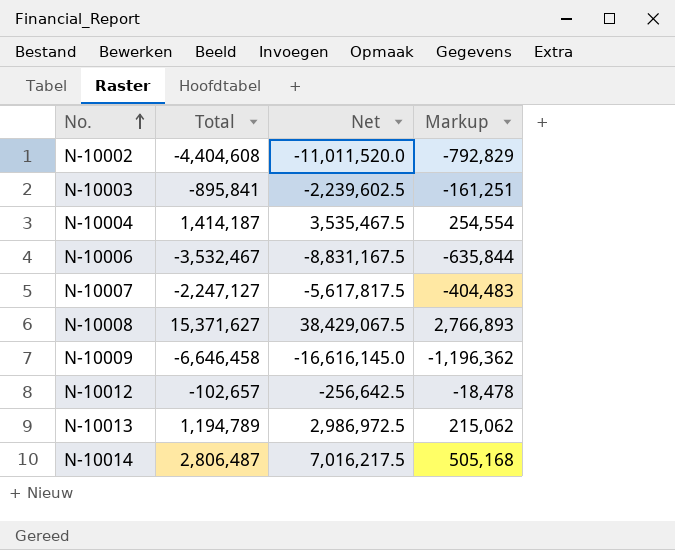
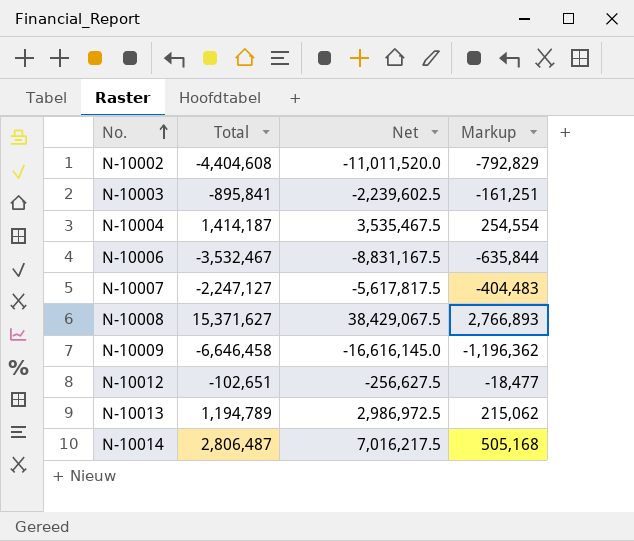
N-10012 | Total: -102,657 -> -102,651
N-10012 | Net: -256,642.5 -> -256,627.5
N-10012 | Markup: -18,478 -> -18,477

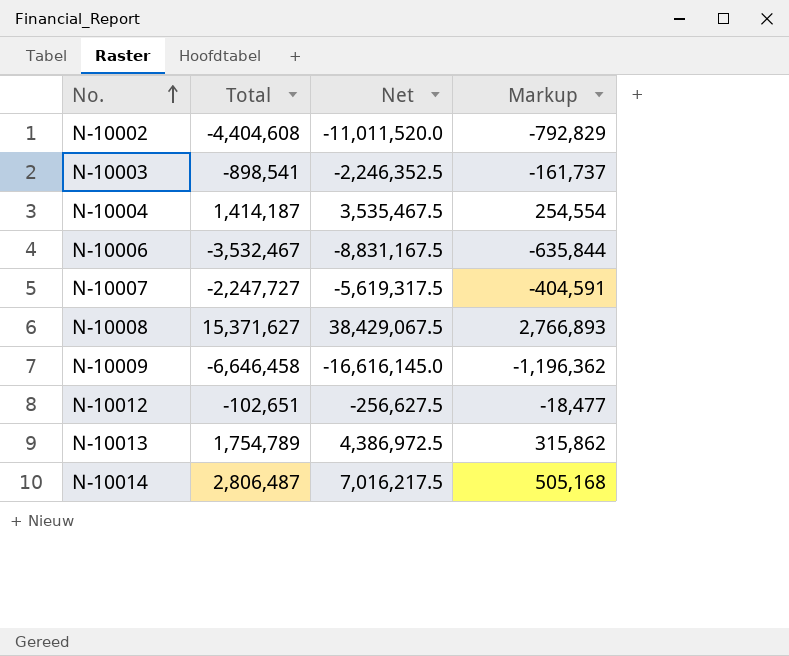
N-10003 | Total: -895,841 -> -898,541
N-10003 | Net: -2,239,602.5 -> -2,246,352.5
N-10003 | Markup: -161,251 -> -161,737
N-10007 | Total: -2,247,127 -> -2,247,727
N-10007 | Net: -5,617,817.5 -> -5,619,317.5
N-10007 | Markup: -404,483 -> -404,591
N-10013 | Total: 1,194,789 -> 1,754,789
N-10013 | Net: 2,986,972.5 -> 4,386,972.5
N-10013 | Markup: 215,062 -> 315,862

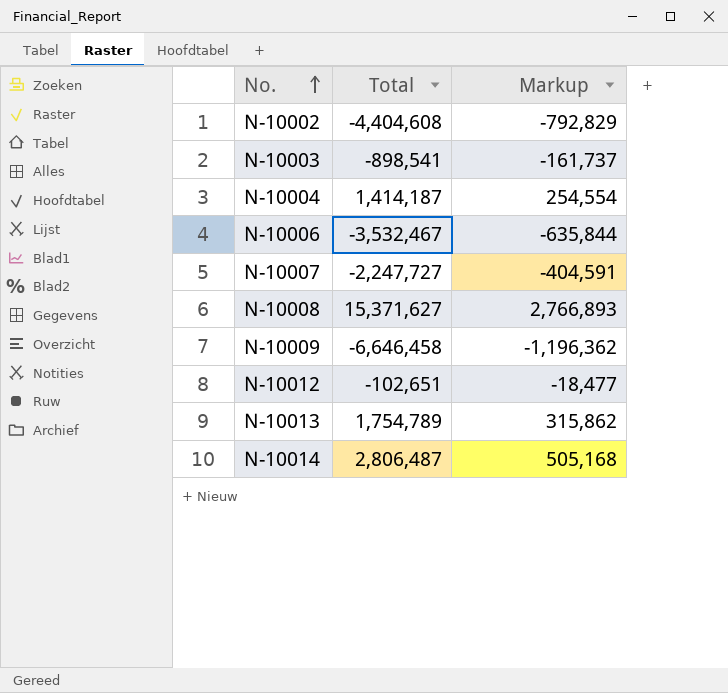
column Net | formula: [Total] * 2.5 -> none

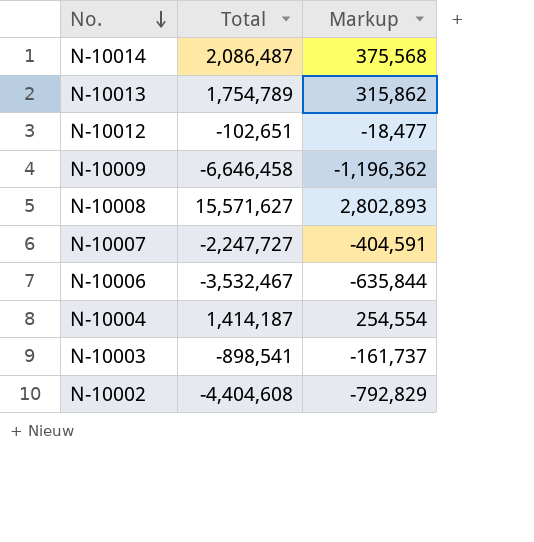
row order: No. ascending -> No. descending
N-10014 | Total: 2,806,487 -> 2,086,487
N-10014 | Markup: 505,168 -> 375,568
N-10008 | Total: 15,371,627 -> 15,571,627
N-10008 | Markup: 2,766,893 -> 2,802,893

